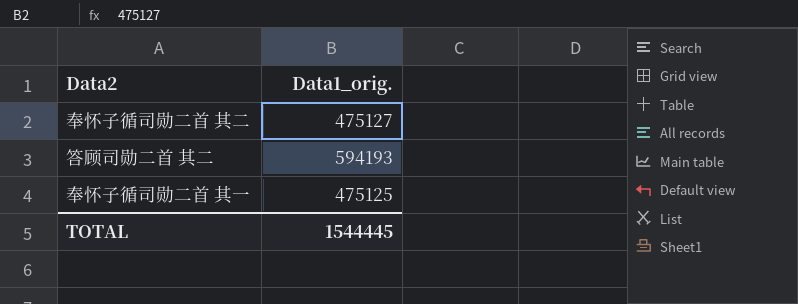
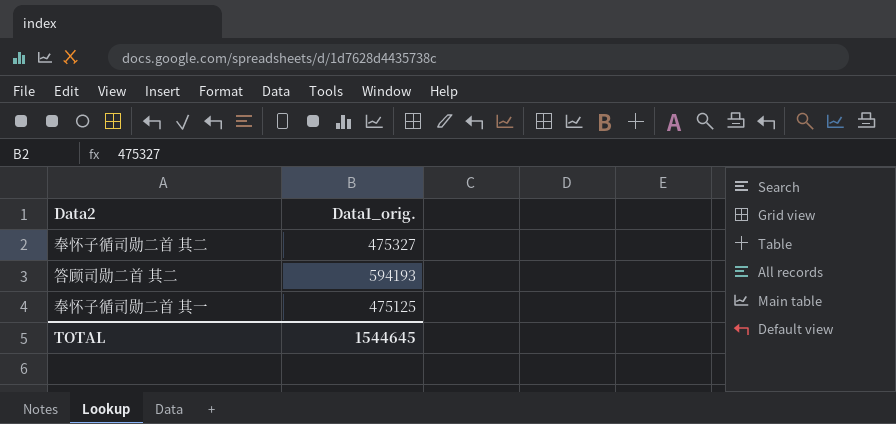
奉怀子循司勋二首 其二 | Data1_orig.: 475127 -> 475327
TOTAL | Data1_orig.: 1544445 -> 1544645

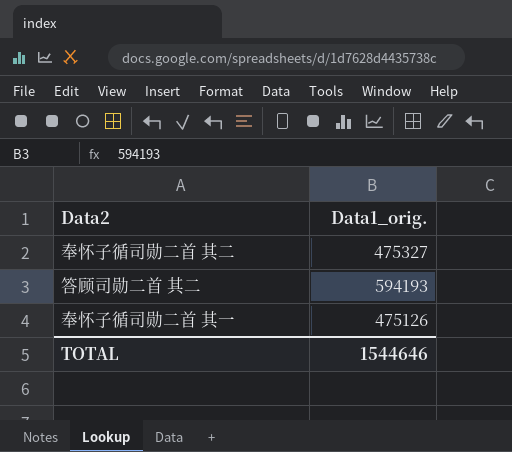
奉怀子循司勋二首 其一 | Data1_orig.: 475125 -> 475126
TOTAL | Data1_orig.: 1544645 -> 1544646

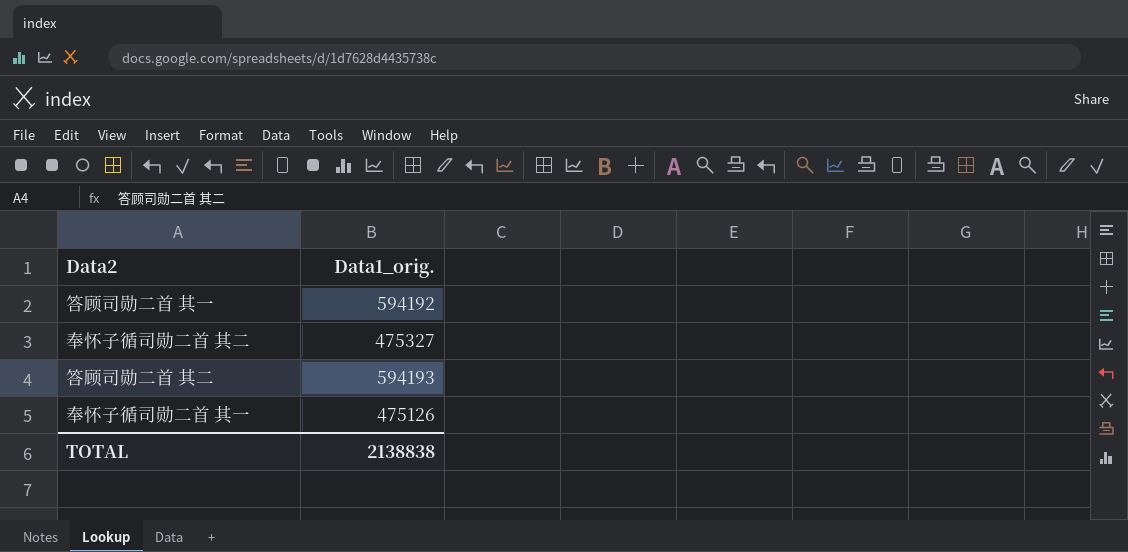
row 答顾司勋二首 其一: none -> 594192
TOTAL | Data1_orig.: 1544646 -> 2138838

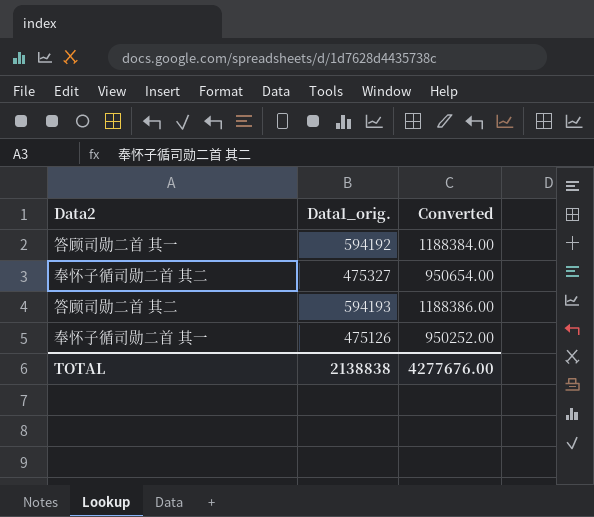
column Converted | formula: none -> [Data1_orig.] * 2

